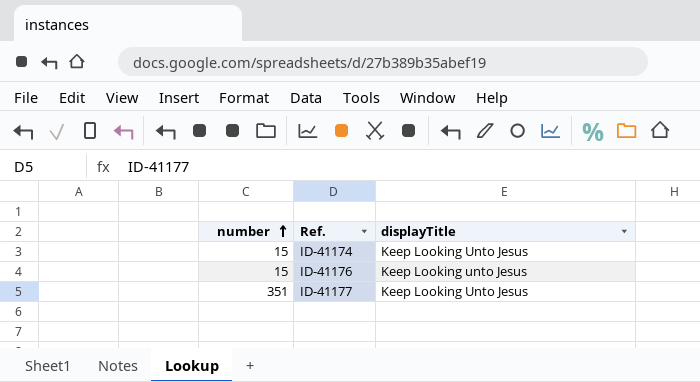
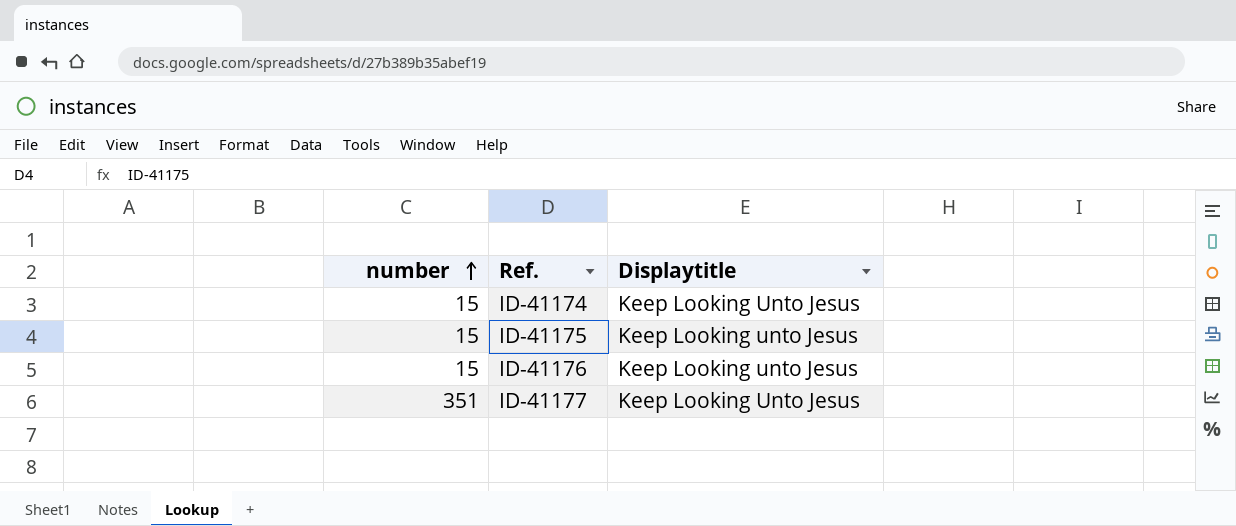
column name: displayTitle -> Displaytitle
row ID-41175: none -> 15 | Keep Looking unto Jesus

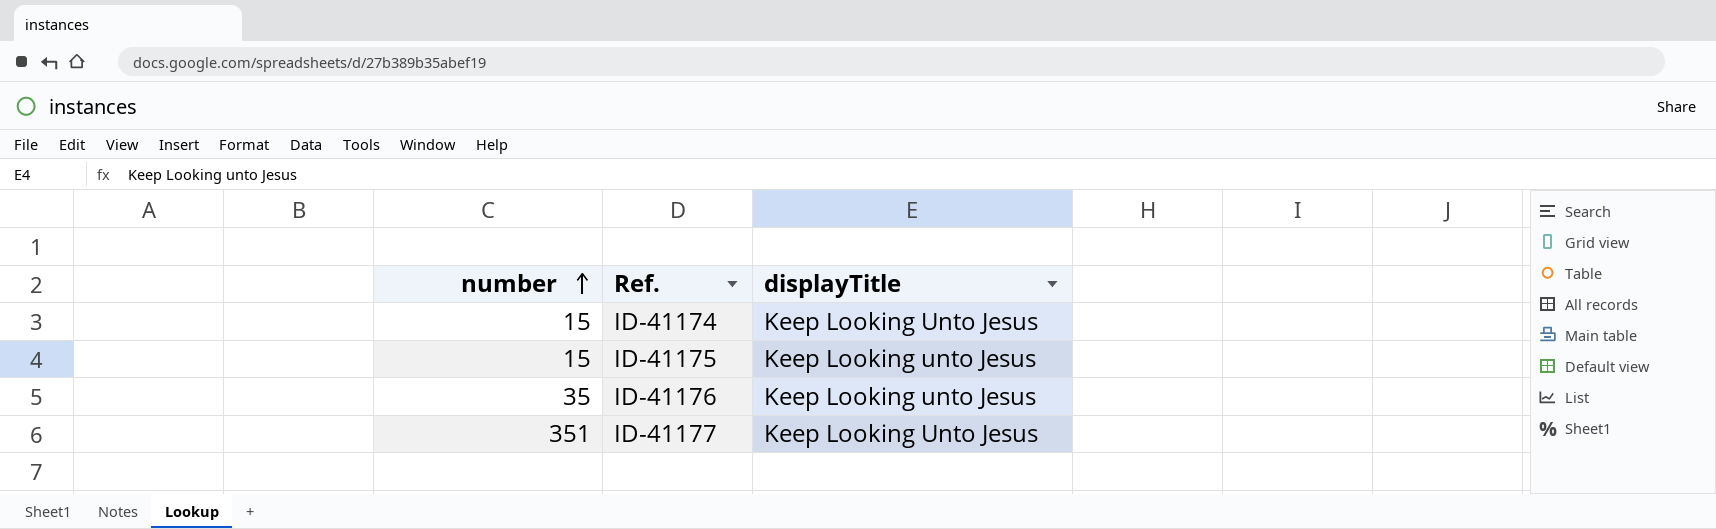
column name: Displaytitle -> displayTitle
ID-41176 | number: 15 -> 35

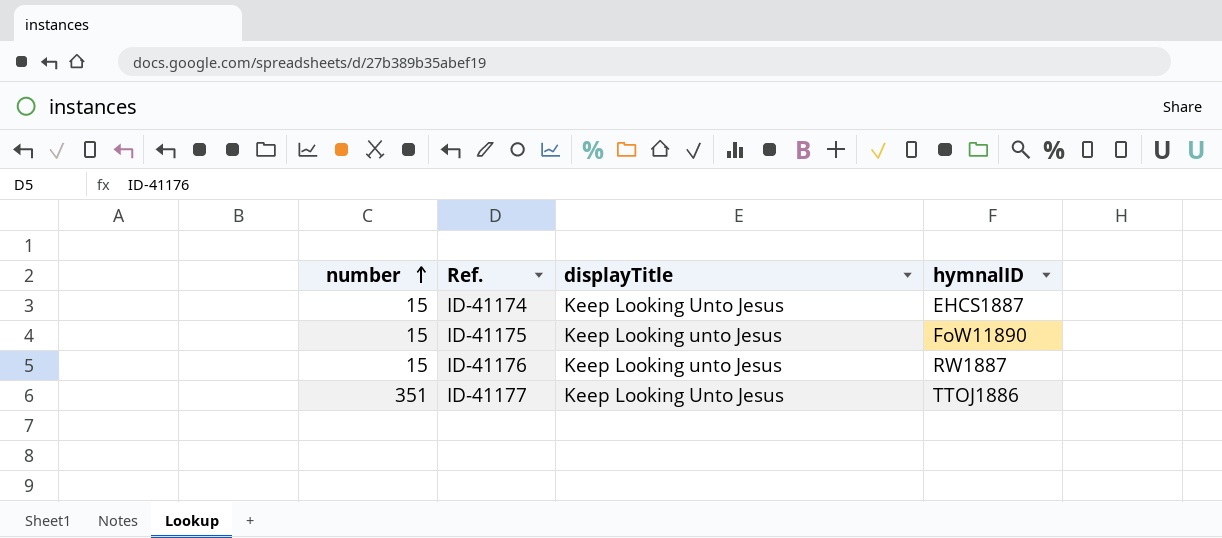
column hymnalID | position: none -> 4
ID-41176 | number: 35 -> 15

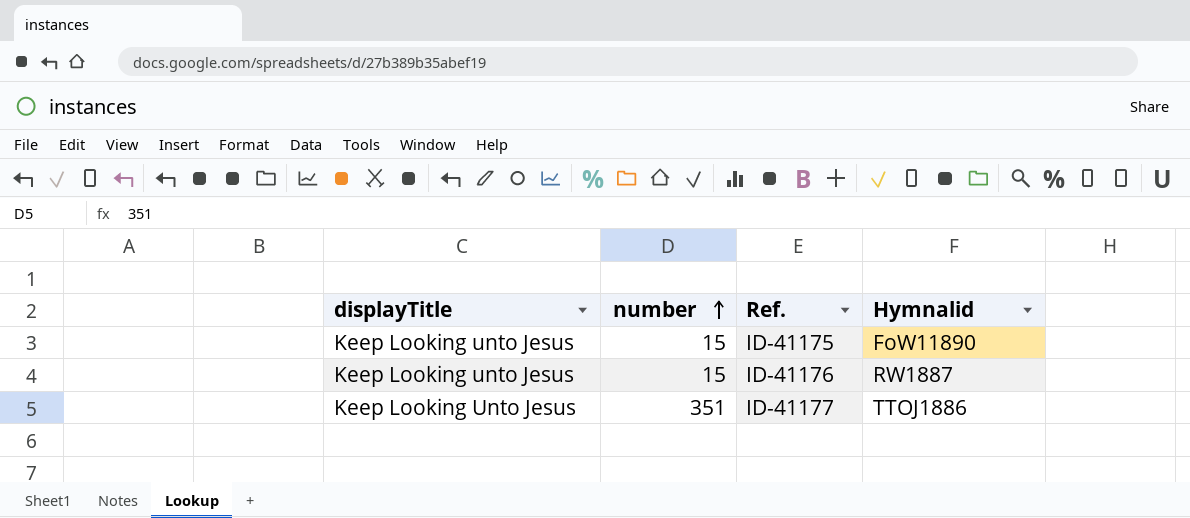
column displayTitle | position: 3 -> 1
column name: hymnalID -> Hymnalid
row ID-41174: 15 | Keep Looking Unto Jesus | EHCS1887 -> none

